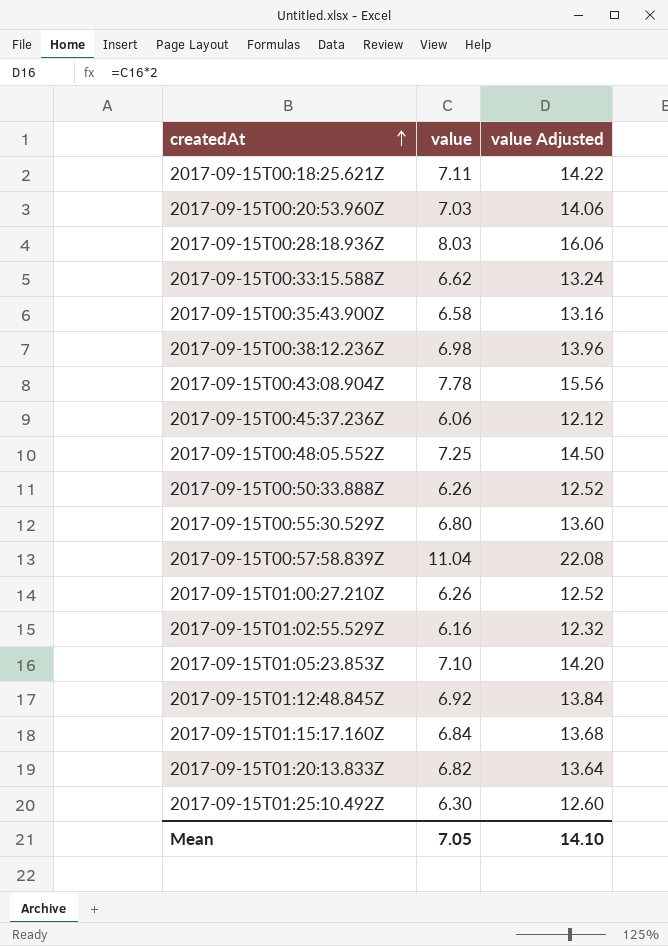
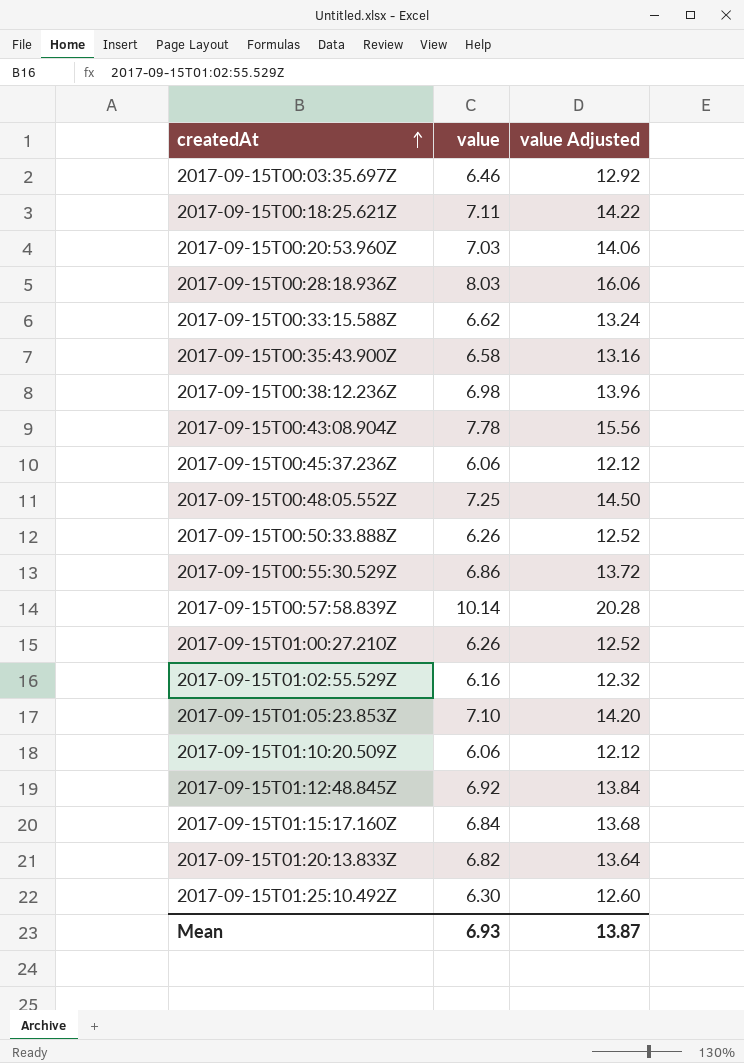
row 2017-09-15T00:03:35.697Z: none -> 6.46 | 12.92
2017-09-15T00:55:30.529Z | value: 6.80 -> 6.86
2017-09-15T00:55:30.529Z | value Adjusted: 13.60 -> 13.72
2017-09-15T00:57:58.839Z | value: 11.04 -> 10.14
2017-09-15T00:57:58.839Z | value Adjusted: 22.08 -> 20.28
row 2017-09-15T01:10:20.509Z: none -> 6.06 | 12.12
Mean | value: 7.05 -> 6.93
Mean | value Adjusted: 14.10 -> 13.87

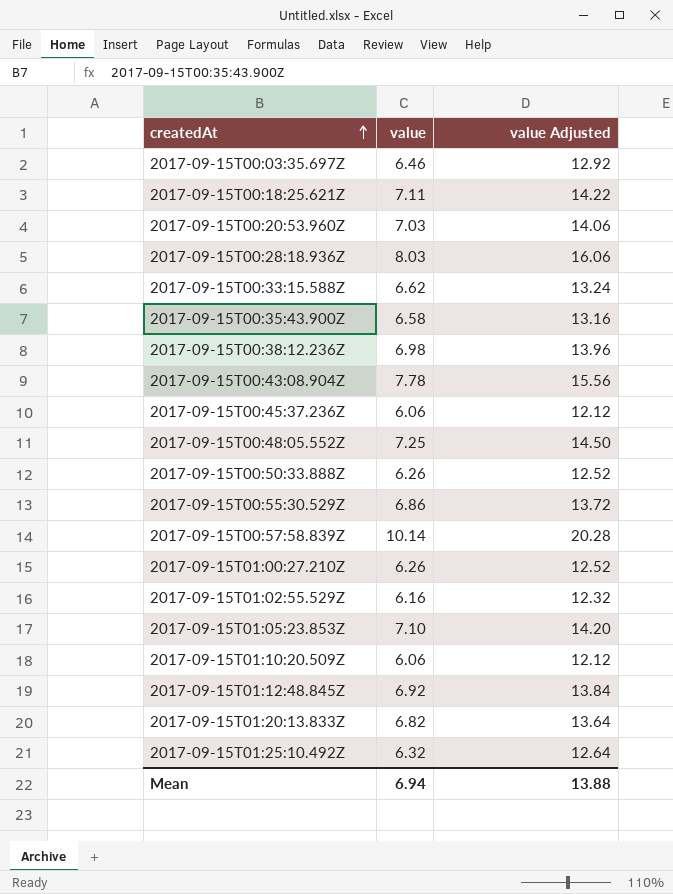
row 2017-09-15T01:15:17.160Z: 6.84 | 13.68 -> none
2017-09-15T01:25:10.492Z | value: 6.30 -> 6.32
2017-09-15T01:25:10.492Z | value Adjusted: 12.60 -> 12.64
Mean | value: 6.93 -> 6.94
Mean | value Adjusted: 13.87 -> 13.88

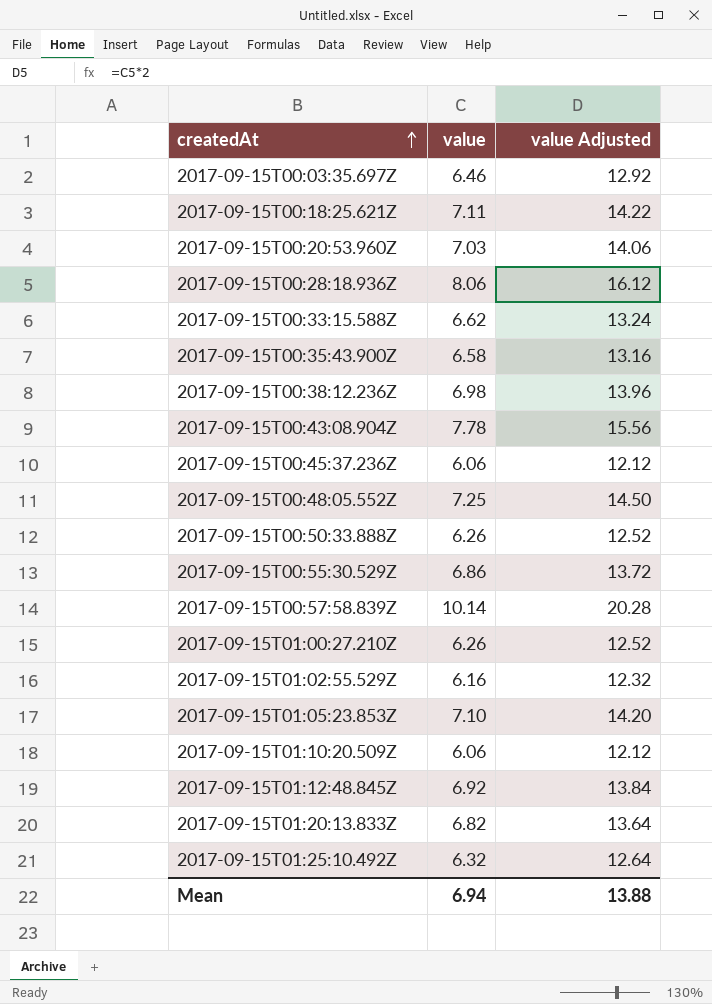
2017-09-15T00:28:18.936Z | value: 8.03 -> 8.06
2017-09-15T00:28:18.936Z | value Adjusted: 16.06 -> 16.12

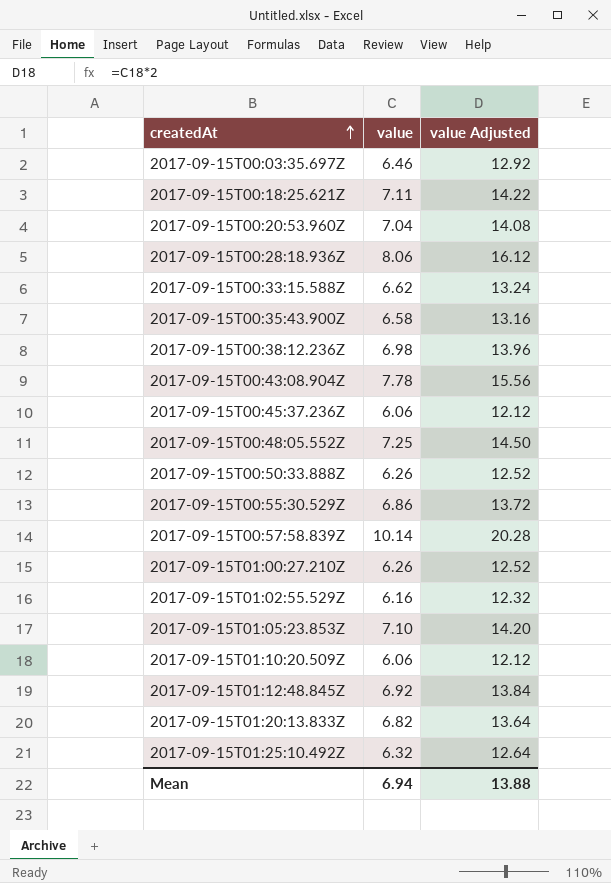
2017-09-15T00:20:53.960Z | value: 7.03 -> 7.04
2017-09-15T00:20:53.960Z | value Adjusted: 14.06 -> 14.08

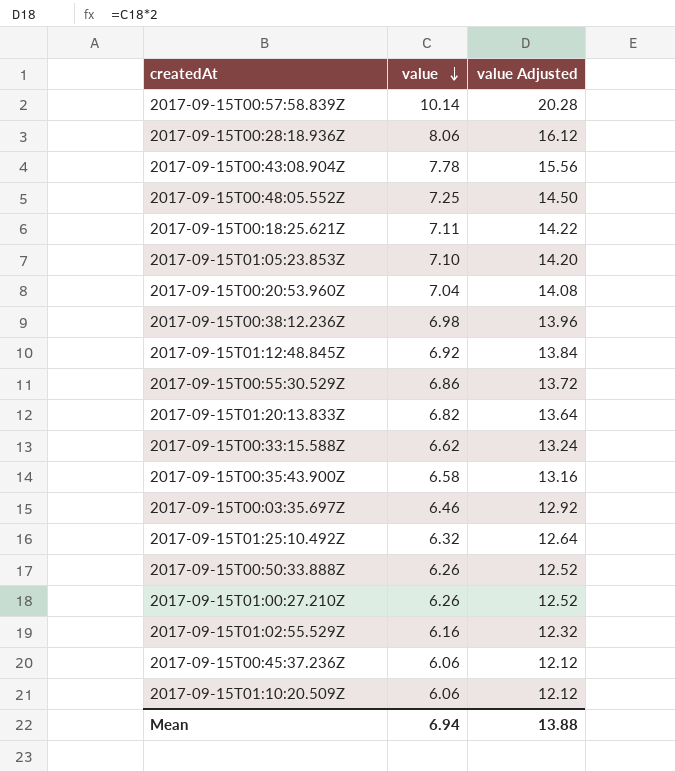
row order: createdAt ascending -> value descending

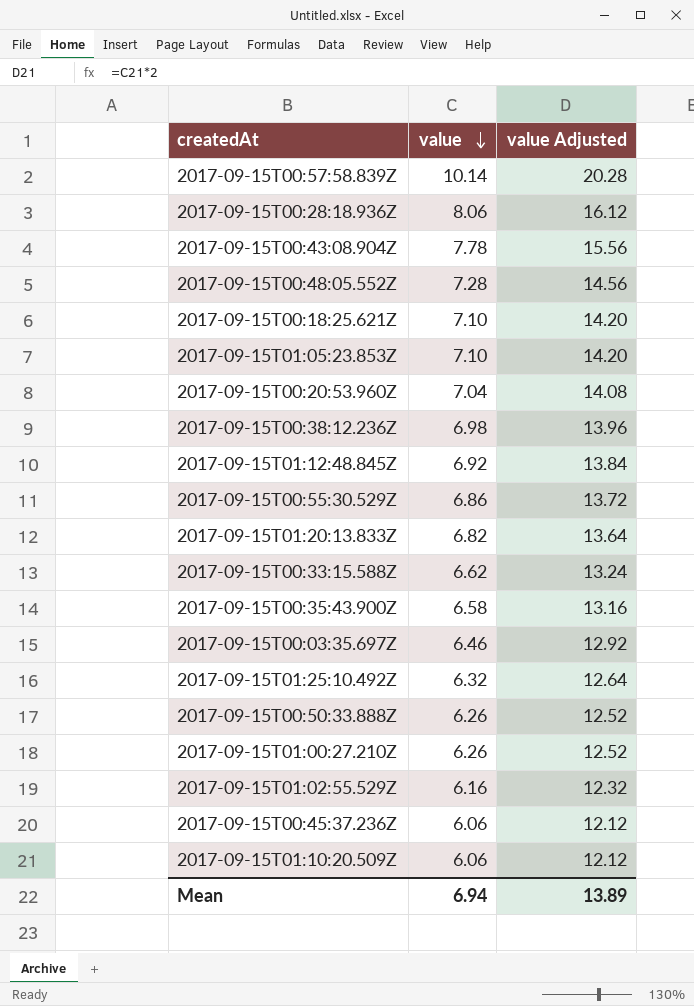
2017-09-15T00:48:05.552Z | value: 7.25 -> 7.28
2017-09-15T00:48:05.552Z | value Adjusted: 14.50 -> 14.56
2017-09-15T00:18:25.621Z | value: 7.11 -> 7.10
2017-09-15T00:18:25.621Z | value Adjusted: 14.22 -> 14.20
Mean | value Adjusted: 13.88 -> 13.89

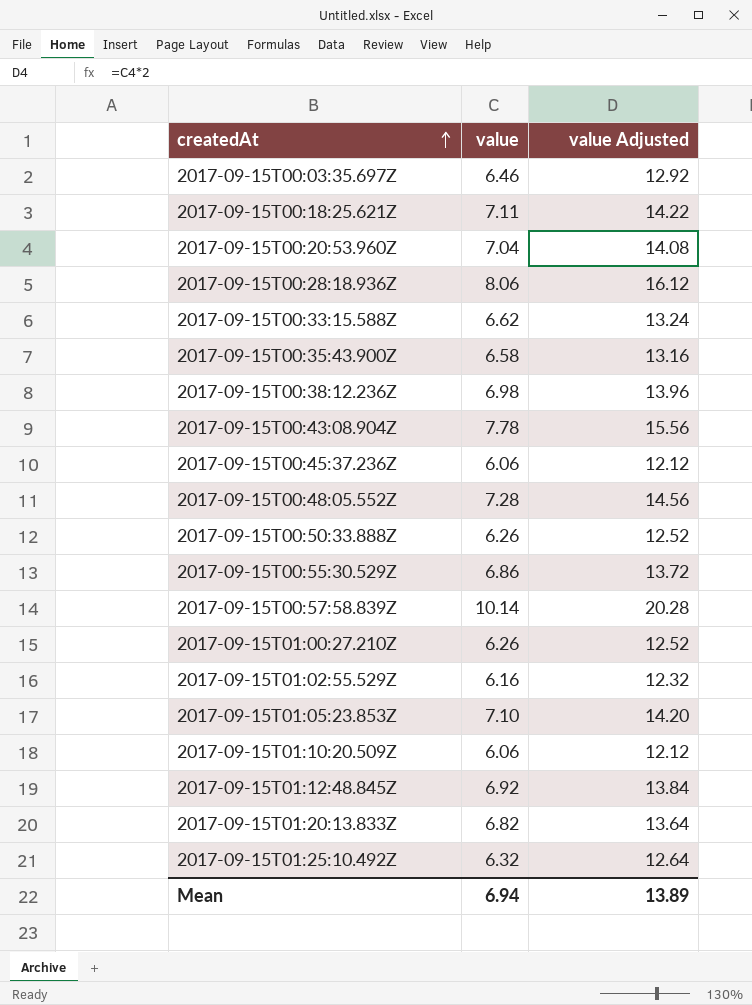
row order: value descending -> createdAt ascending
2017-09-15T00:18:25.621Z | value: 7.10 -> 7.11
2017-09-15T00:18:25.621Z | value Adjusted: 14.20 -> 14.22

